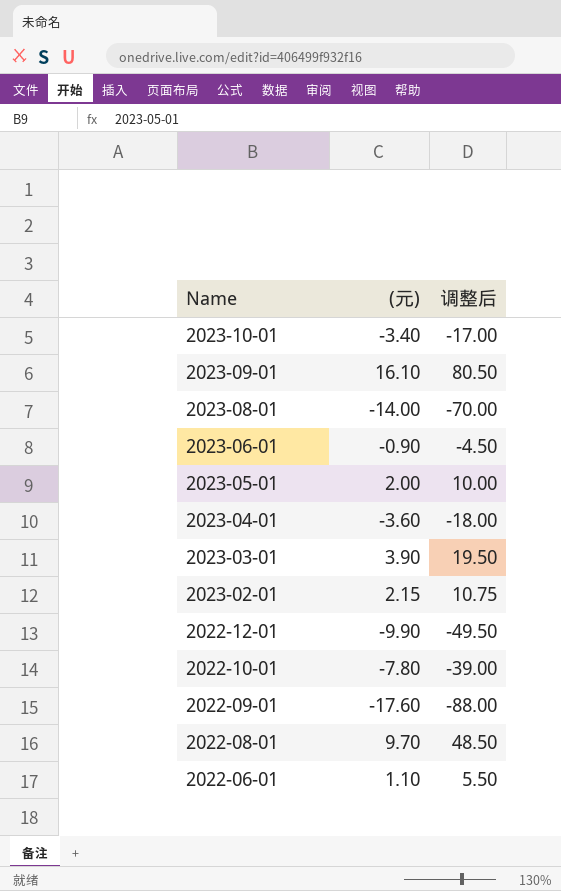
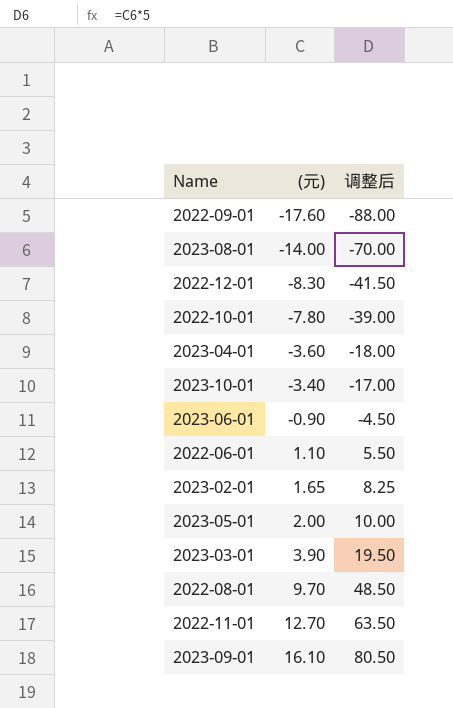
row order: Name descending -> (元) ascending
2022-12-01 | (元): -9.90 -> -8.30
2022-12-01 | 调整后: -49.50 -> -41.50
2023-02-01 | (元): 2.15 -> 1.65
2023-02-01 | 调整后: 10.75 -> 8.25
row 2022-11-01: none -> 12.70 | 63.50

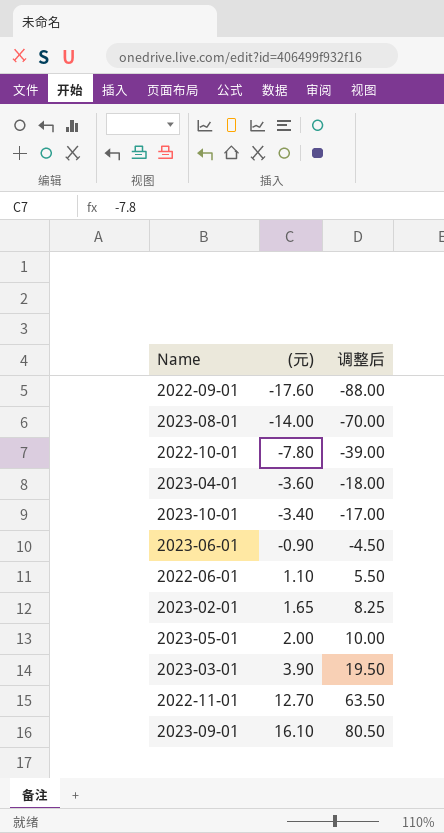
row 2022-12-01: -8.30 | -41.50 -> none
row 2022-08-01: 9.70 | 48.50 -> none

